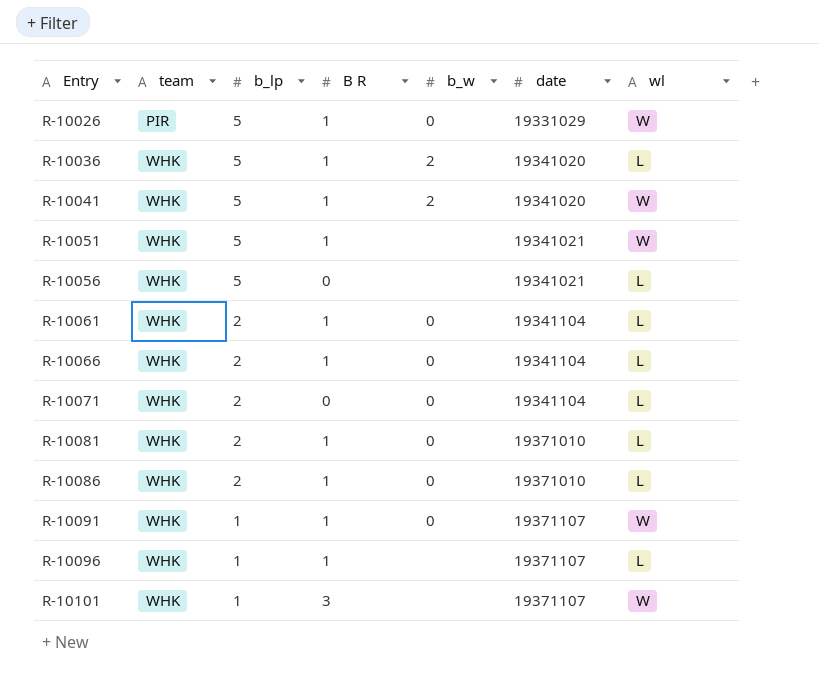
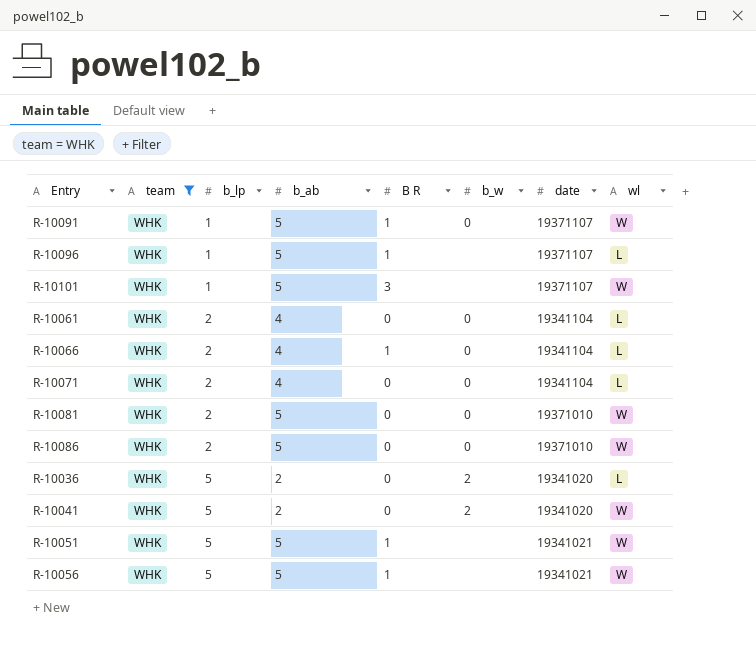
filter: none -> team = WHK
row order: Entry ascending -> b_lp ascending
column b_ab | position: none -> 4
R-10061 | B R: 1 -> 0
R-10081 | B R: 1 -> 0
R-10081 | wl: L -> W
R-10086 | B R: 1 -> 0
R-10086 | wl: L -> W
R-10036 | B R: 1 -> 0
R-10041 | B R: 1 -> 0
R-10056 | B R: 0 -> 1
R-10056 | wl: L -> W

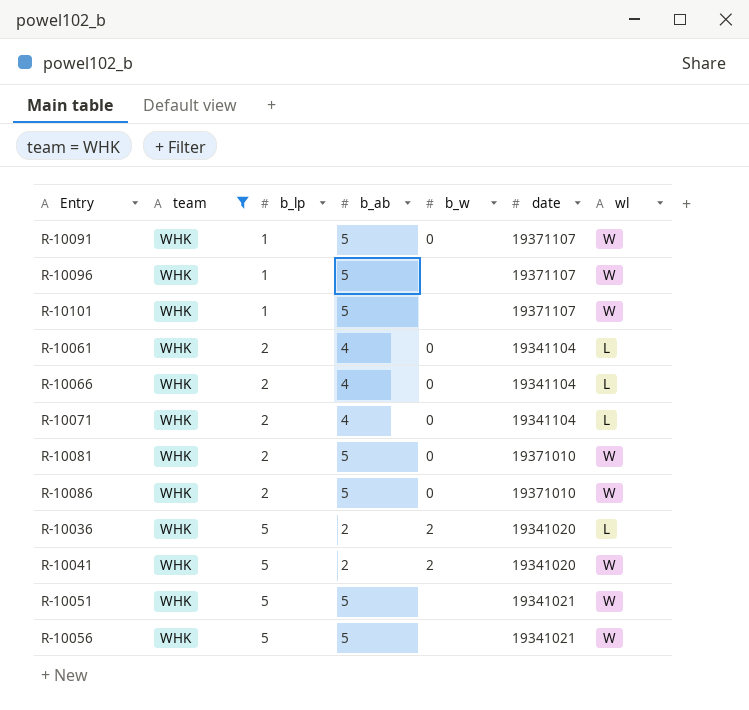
column B R | position: 5 -> none
R-10096 | wl: L -> W

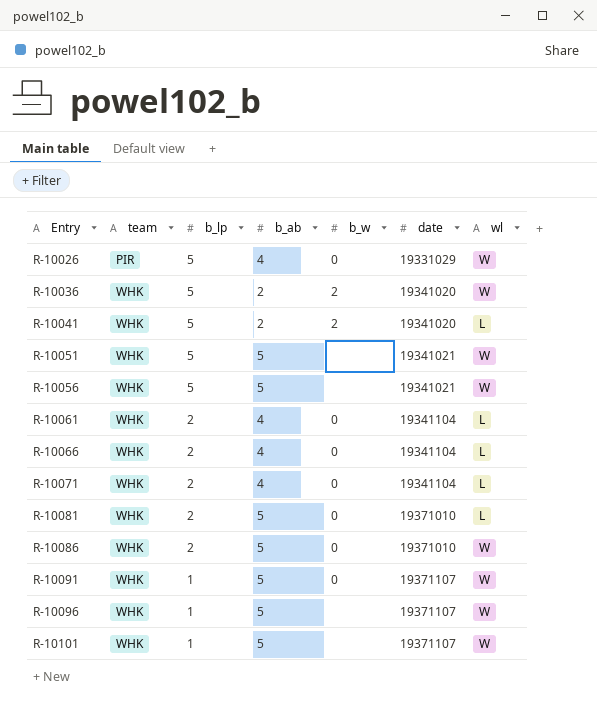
filter: team = WHK -> none
row order: b_lp ascending -> Entry ascending
R-10036 | wl: L -> W
R-10041 | wl: W -> L
R-10081 | wl: W -> L

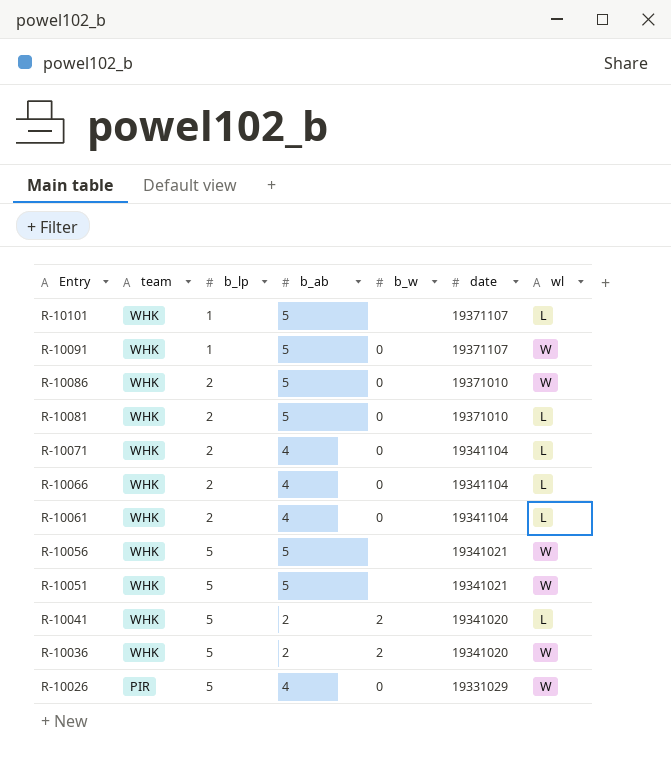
row order: Entry ascending -> Entry descending
row R-10096: WHK | 1 | 5 | none | 19371107 | W -> none
R-10101 | wl: W -> L

